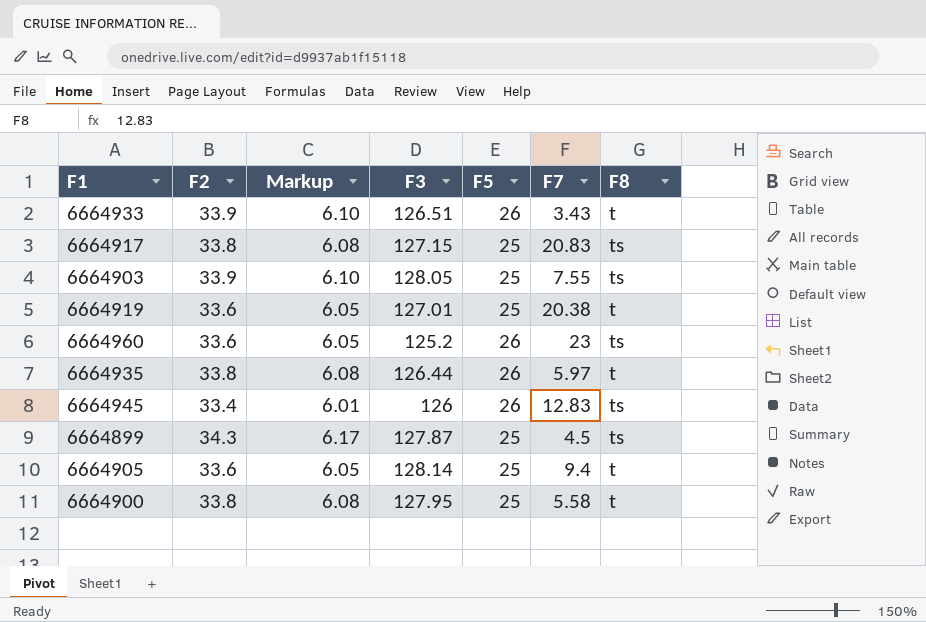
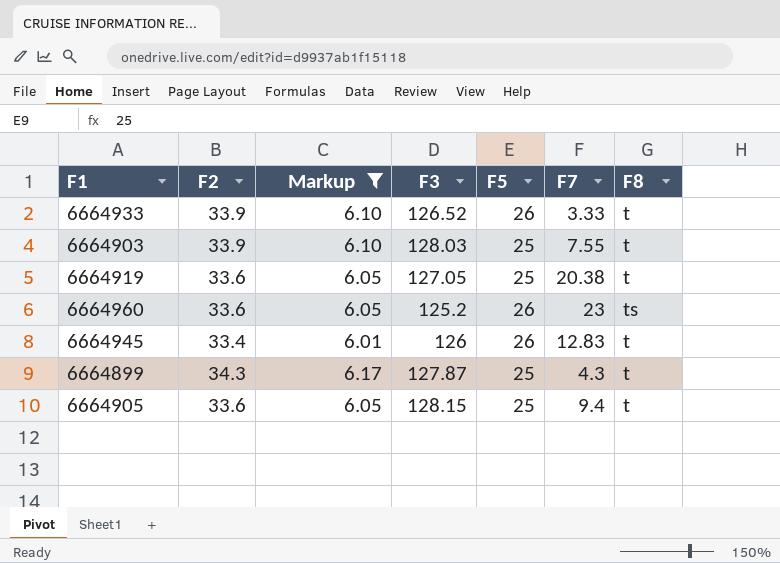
filter: none -> Markup != 6.08
6664933 | F3: 126.51 -> 126.52
6664933 | F7: 3.43 -> 3.33
6664903 | F3: 128.05 -> 128.03
6664903 | F8: ts -> t
6664919 | F3: 127.01 -> 127.05
6664945 | F8: ts -> t
6664899 | F7: 4.5 -> 4.3
6664899 | F8: ts -> t
6664905 | F3: 128.14 -> 128.15

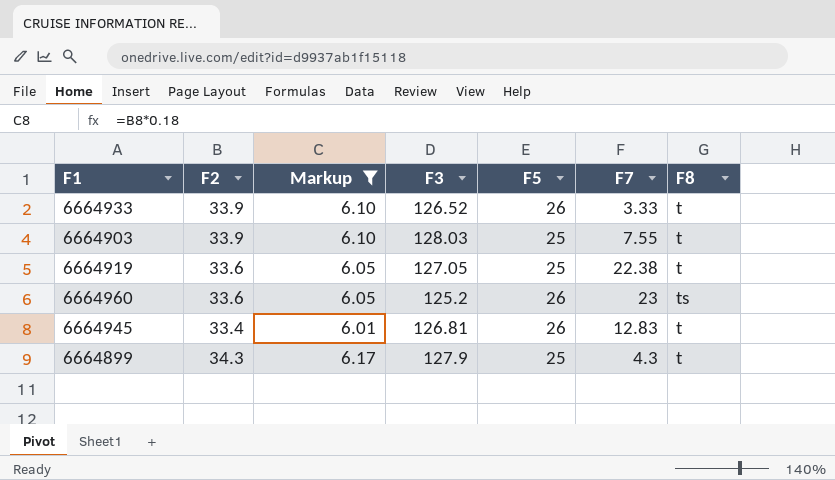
row 6664905: 33.6 | 6.05 | 128.15 | 25 | 9.4 | t -> none
6664919 | F7: 20.38 -> 22.38
6664945 | F3: 126 -> 126.81
6664899 | F3: 127.87 -> 127.9

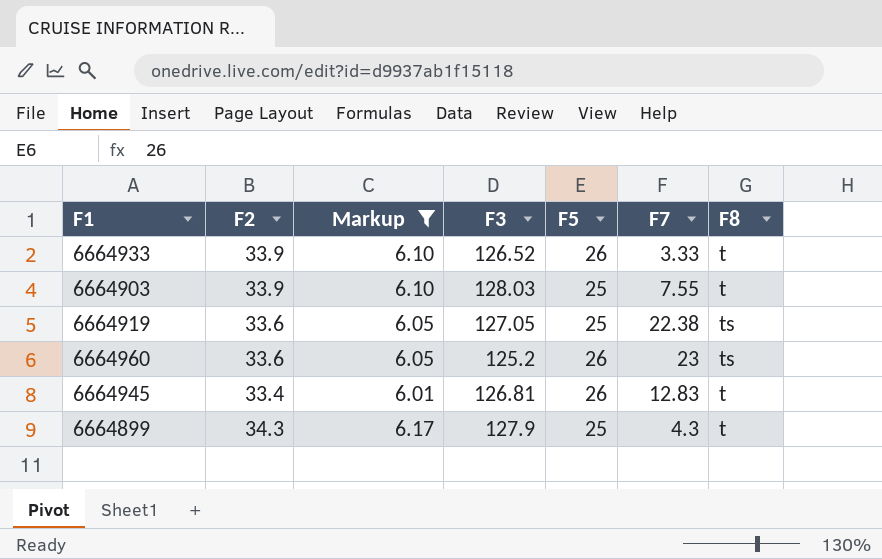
6664919 | F8: t -> ts

